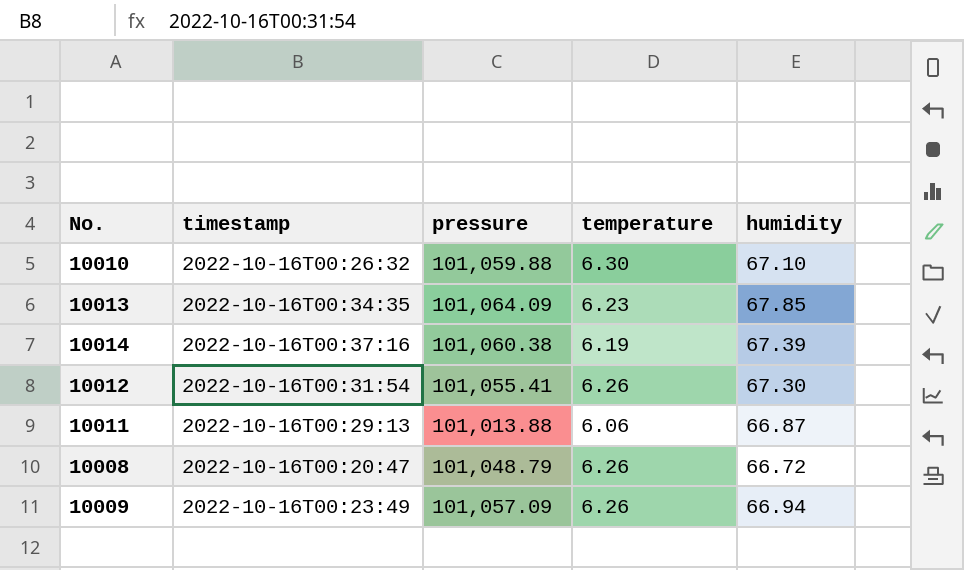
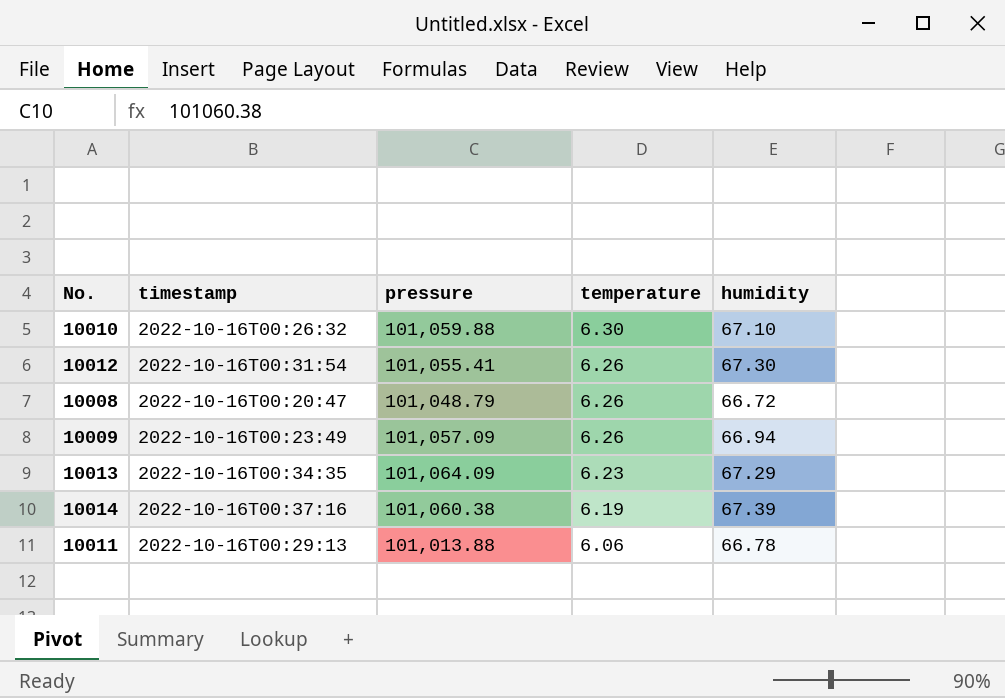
row order: none -> temperature descending
10013 | humidity: 67.85 -> 67.29
10011 | humidity: 66.87 -> 66.78

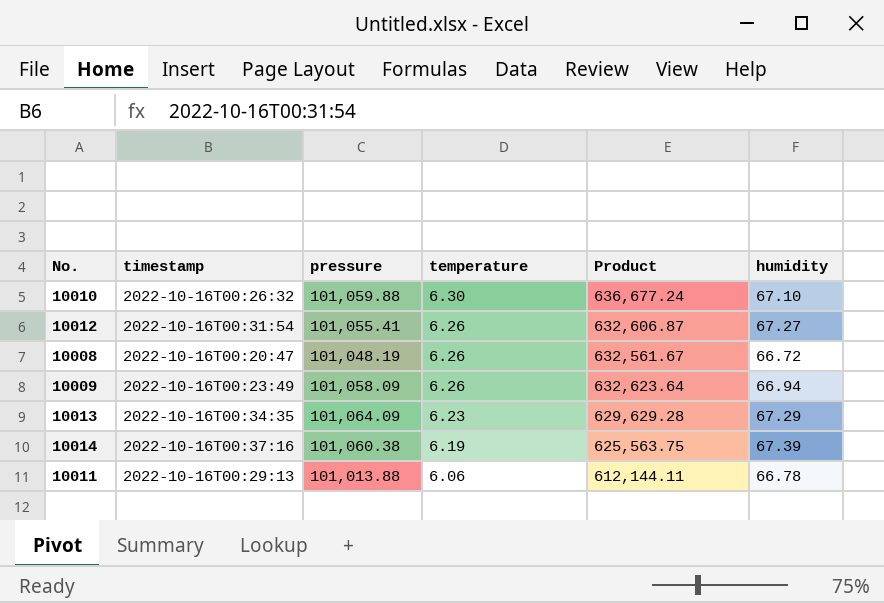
column Product | formula: none -> [pressure] * [temperature]
10012 | humidity: 67.30 -> 67.27
10008 | pressure: 101,048.79 -> 101,048.19
10009 | pressure: 101,057.09 -> 101,058.09

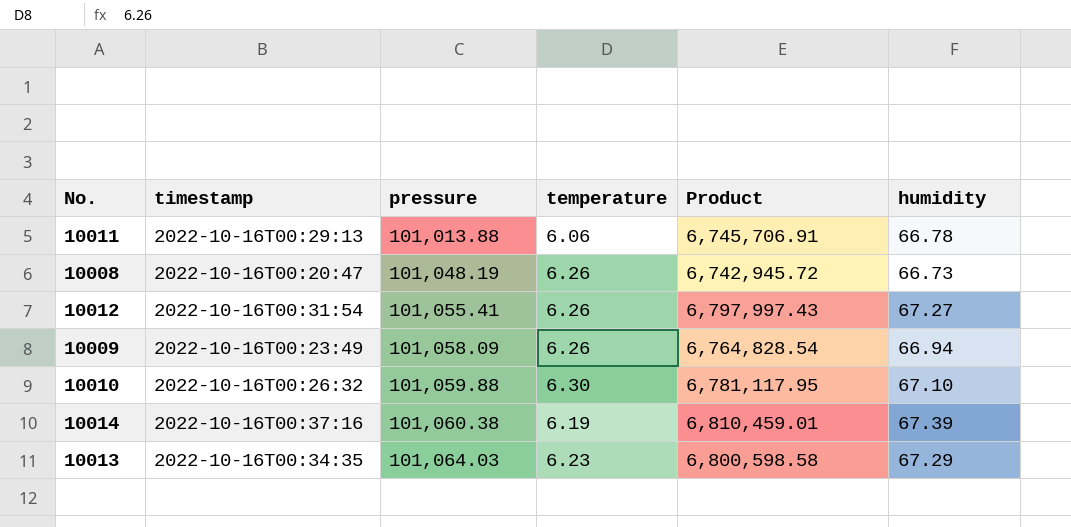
row order: temperature descending -> pressure ascending
column Product | formula: [pressure] * [temperature] -> [pressure] * [humidity]
10008 | humidity: 66.72 -> 66.73
10013 | pressure: 101,064.09 -> 101,064.03

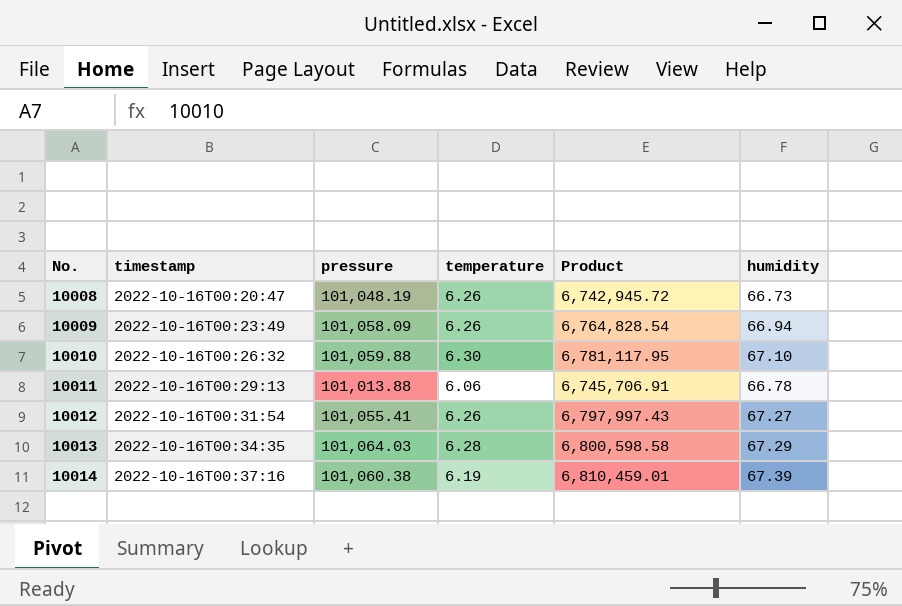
row order: pressure ascending -> No. ascending
10013 | temperature: 6.23 -> 6.28

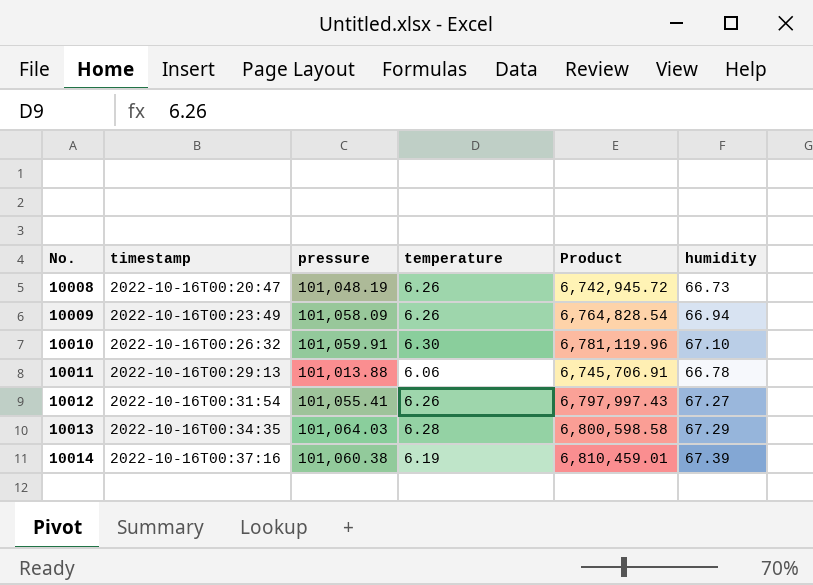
10010 | pressure: 101,059.88 -> 101,059.91
10010 | Product: 6,781,117.95 -> 6,781,119.96

